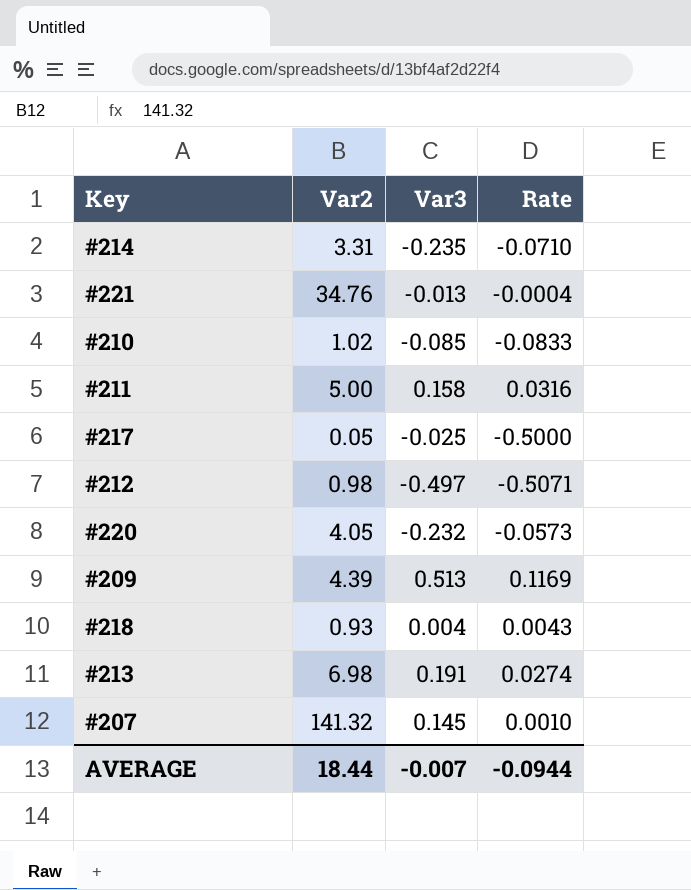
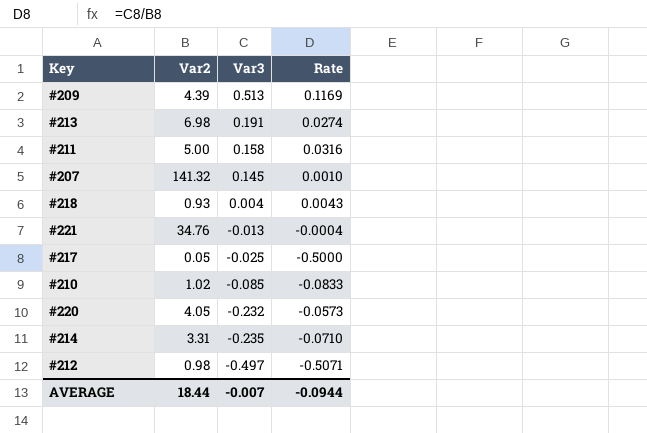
row order: none -> Var3 descending

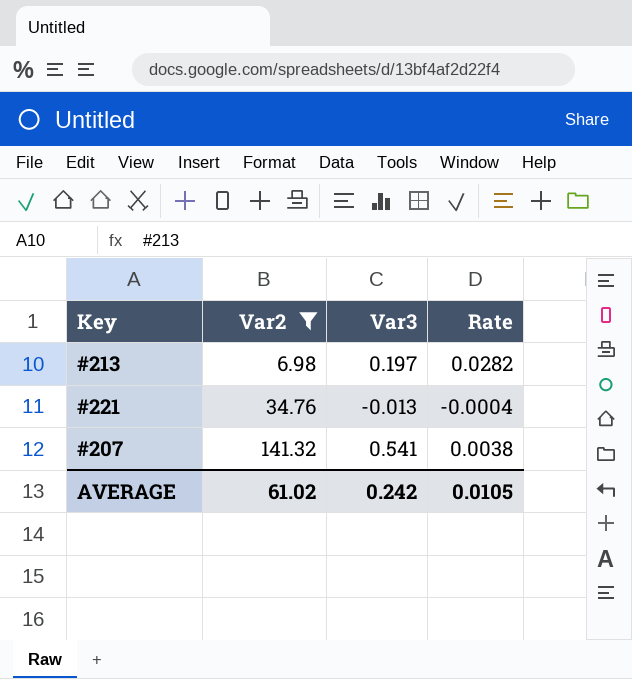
filter: none -> Var2 >= 6.98
row order: Var3 descending -> Var2 ascending
#213 | Var3: 0.191 -> 0.197
#213 | Rate: 0.0274 -> 0.0282
#207 | Var3: 0.145 -> 0.541
#207 | Rate: 0.0010 -> 0.0038
AVERAGE | Var2: 18.44 -> 61.02
AVERAGE | Var3: -0.007 -> 0.242
AVERAGE | Rate: -0.0944 -> 0.0105

